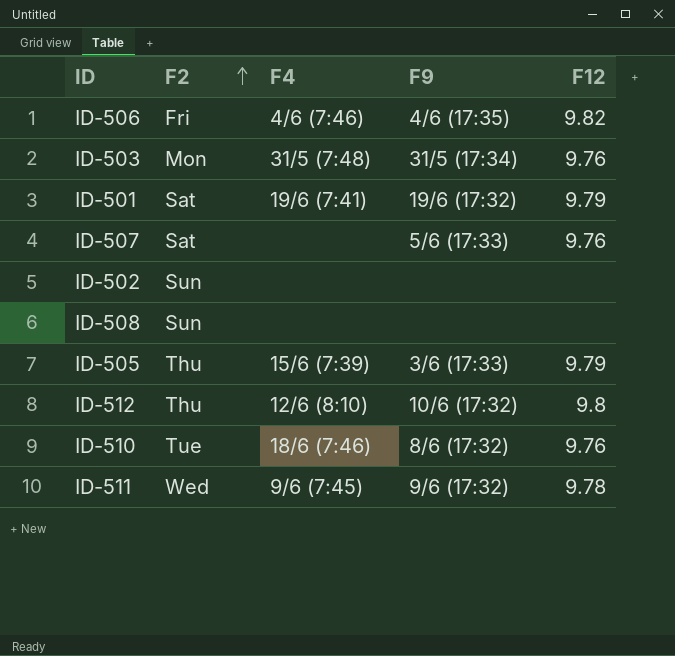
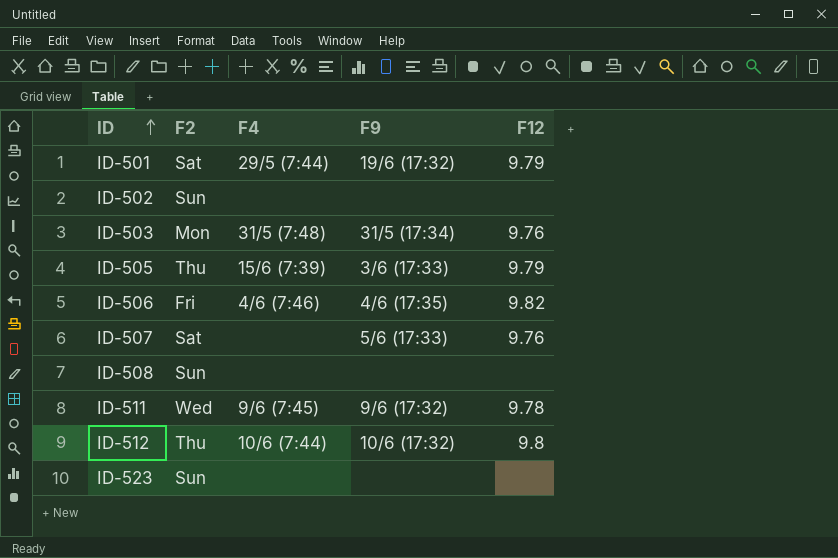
row order: F2 ascending -> ID ascending
row ID-510: Tue | 18/6 (7:46) | 8/6 (17:32) | 9.76 -> none
ID-501 | F4: 19/6 (7:41) -> 29/5 (7:44)
ID-512 | F4: 12/6 (8:10) -> 10/6 (7:44)
row ID-523: none -> Sun | none | none | none

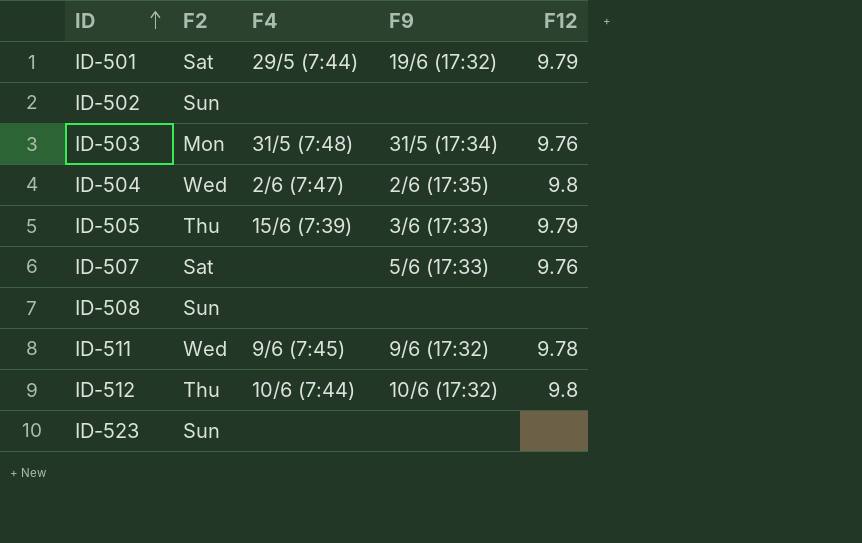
row ID-506: Fri | 4/6 (7:46) | 4/6 (17:35) | 9.82 -> none
row ID-504: none -> Wed | 2/6 (7:47) | 2/6 (17:35) | 9.8

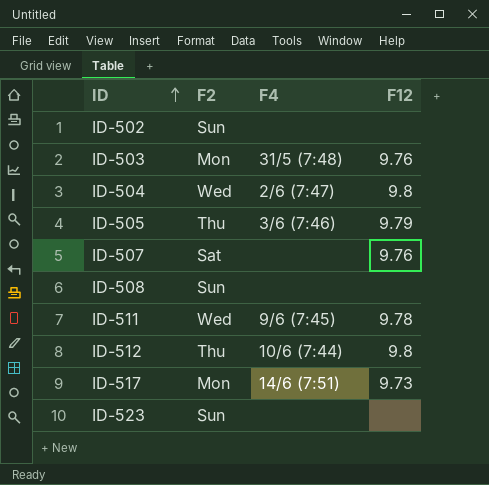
column F9 | position: 4 -> none
row ID-501: Sat | 29/5 (7:44) | 19/6 (17:32) | 9.79 -> none
ID-505 | F4: 15/6 (7:39) -> 3/6 (7:46)
row ID-517: none -> Mon | 14/6 (7:51) | 9.73

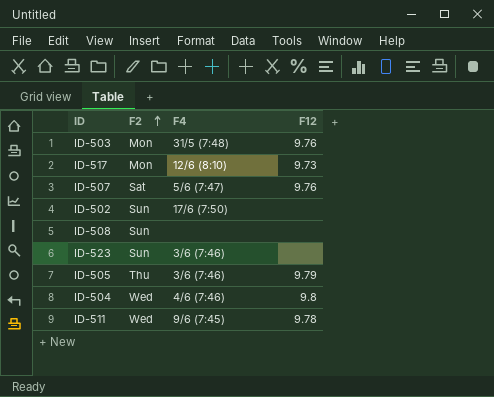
row order: ID ascending -> F2 ascending
row ID-512: Thu | 10/6 (7:44) | 9.8 -> none
ID-517 | F4: 14/6 (7:51) -> 12/6 (8:10)
ID-507 | F4: none -> 5/6 (7:47)
ID-502 | F4: none -> 17/6 (7:50)
ID-523 | F4: none -> 3/6 (7:46)
ID-504 | F4: 2/6 (7:47) -> 4/6 (7:46)

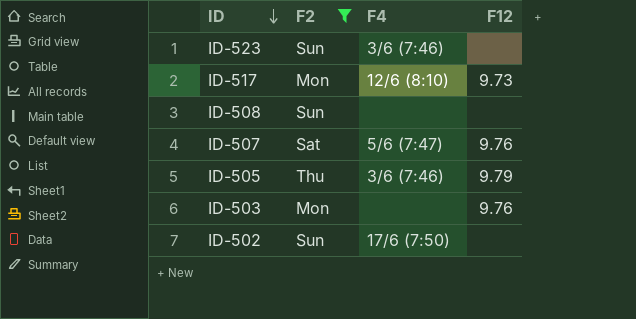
filter: none -> F2 != Wed
row order: F2 ascending -> ID descending
ID-503 | F4: 31/5 (7:48) -> none

